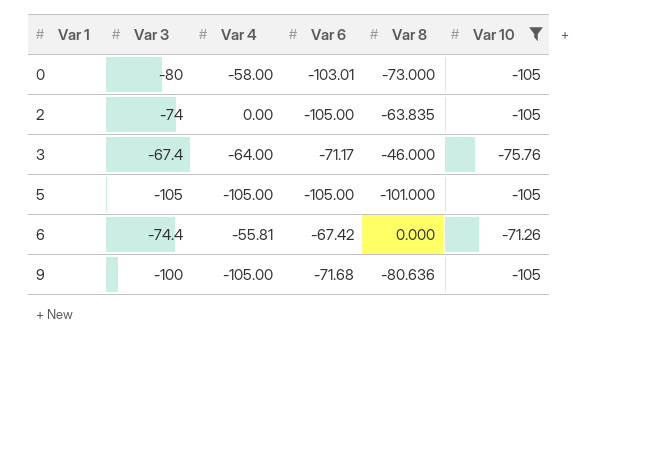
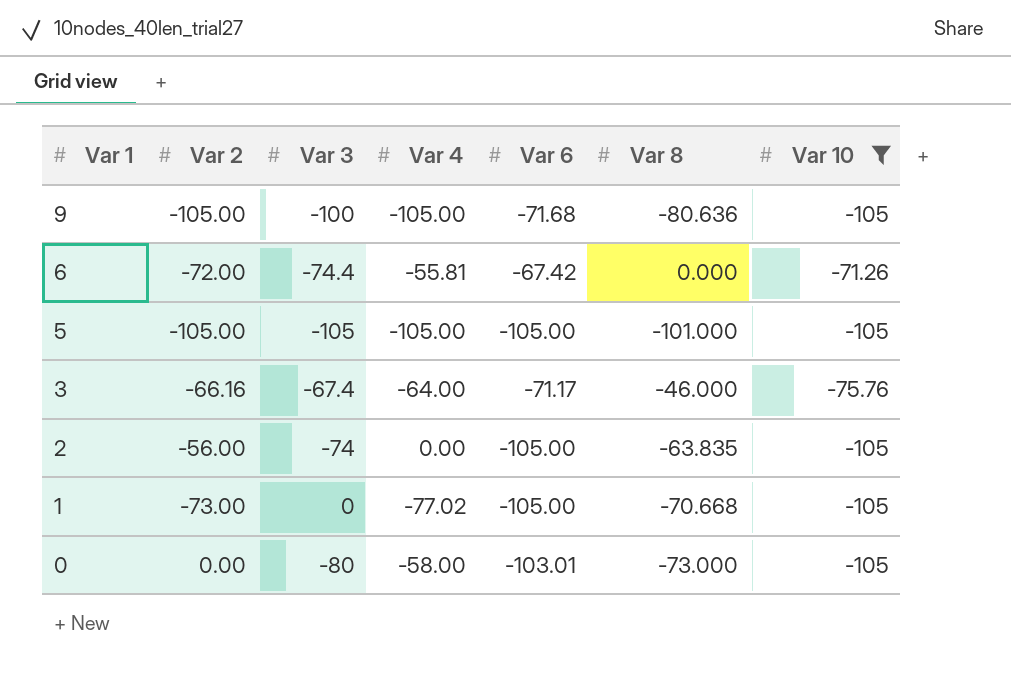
row order: Var 1 ascending -> Var 1 descending
column Var 2 | position: none -> 2
row 1: none -> -73.00 | 0 | -77.02 | -105.00 | -70.668 | -105

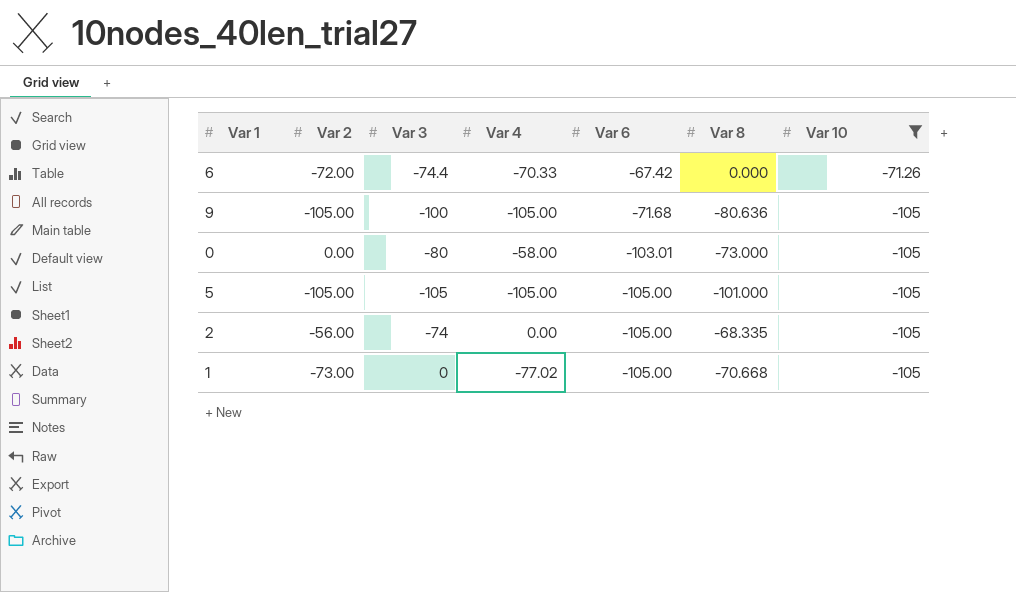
row order: Var 1 descending -> Var 6 descending
row 3: -66.16 | -67.4 | -64.00 | -71.17 | -46.000 | -75.76 -> none
6 | Var 4: -55.81 -> -70.33
2 | Var 8: -63.835 -> -68.335

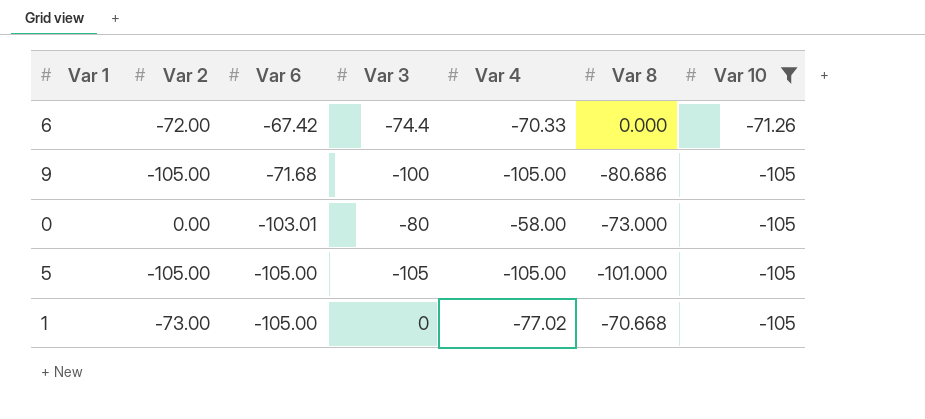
column Var 6 | position: 5 -> 3
row 2: -56.00 | -74 | 0.00 | -105.00 | -68.335 | -105 -> none
9 | Var 8: -80.636 -> -80.686

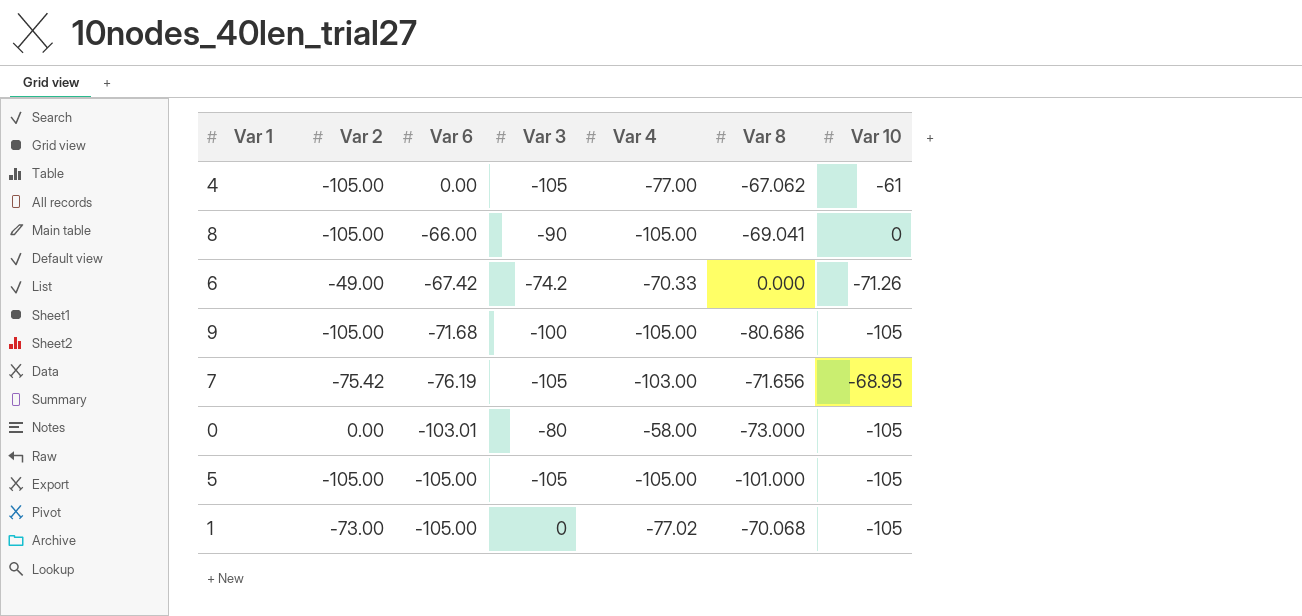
filter: Var 10 <= -71.26 -> none
6 | Var 2: -72.00 -> -49.00
6 | Var 3: -74.4 -> -74.2
1 | Var 8: -70.668 -> -70.068

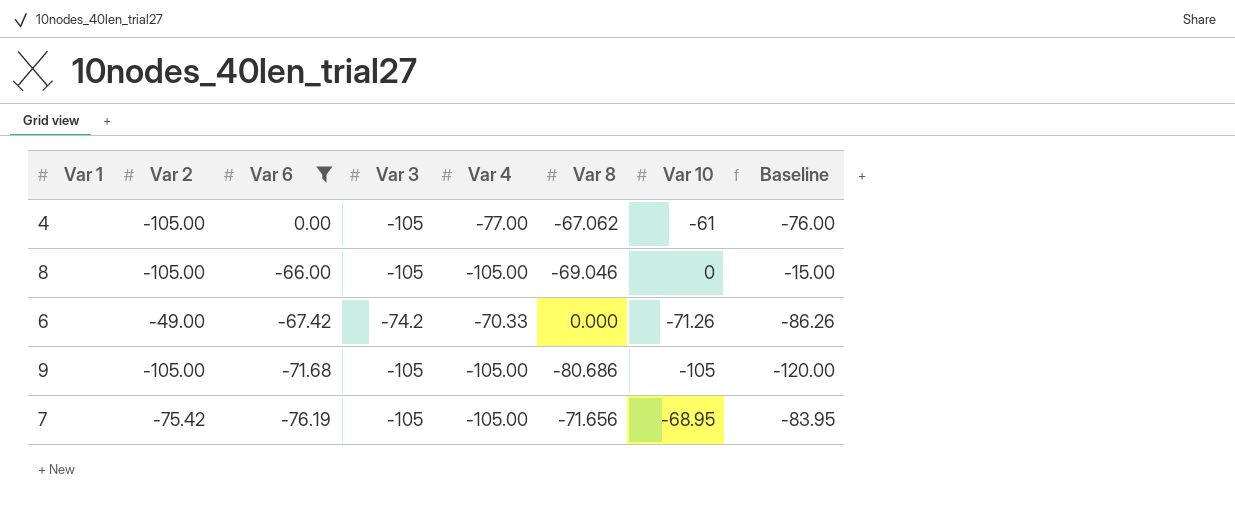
filter: none -> Var 6 >= -76.19
column Baseline | formula: none -> [Var 10] - 15
8 | Var 3: -90 -> -105
8 | Var 8: -69.041 -> -69.046
9 | Var 3: -100 -> -105
7 | Var 4: -103.00 -> -105.00

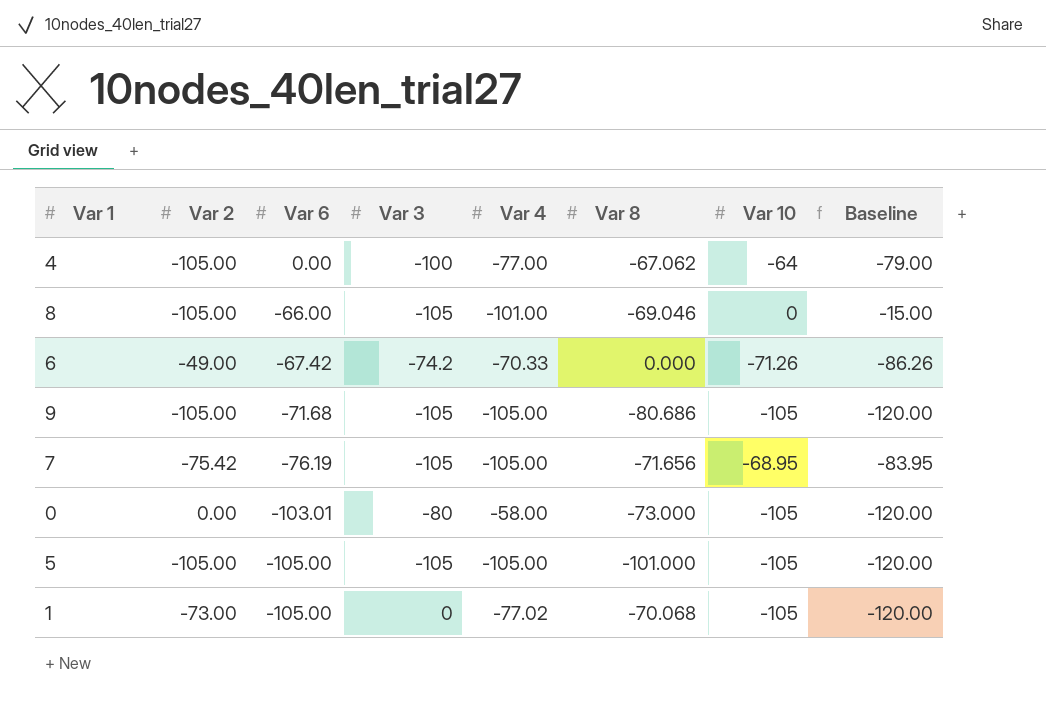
filter: Var 6 >= -76.19 -> none
4 | Var 3: -105 -> -100
4 | Var 10: -61 -> -64
4 | Baseline: -76.00 -> -79.00
8 | Var 4: -105.00 -> -101.00

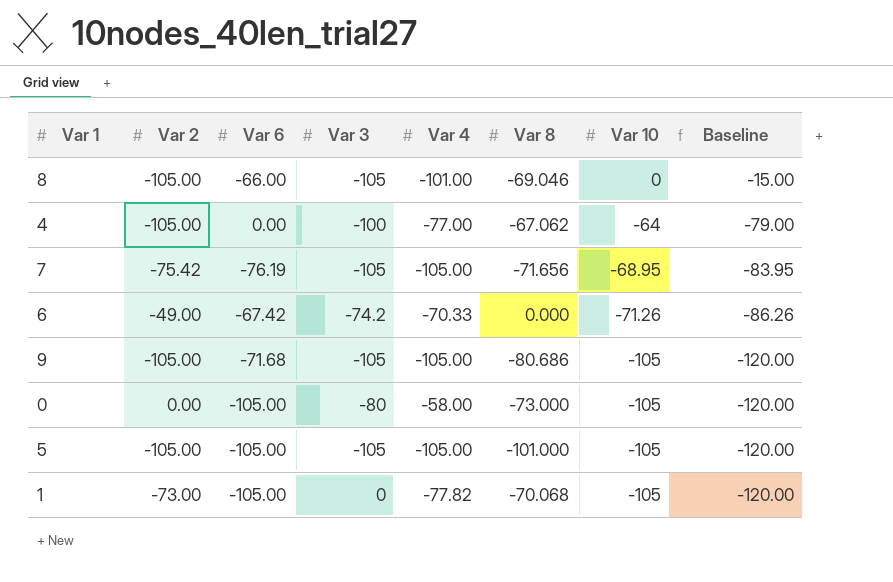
row order: Var 6 descending -> Var 10 descending
0 | Var 6: -103.01 -> -105.00
1 | Var 4: -77.02 -> -77.82

